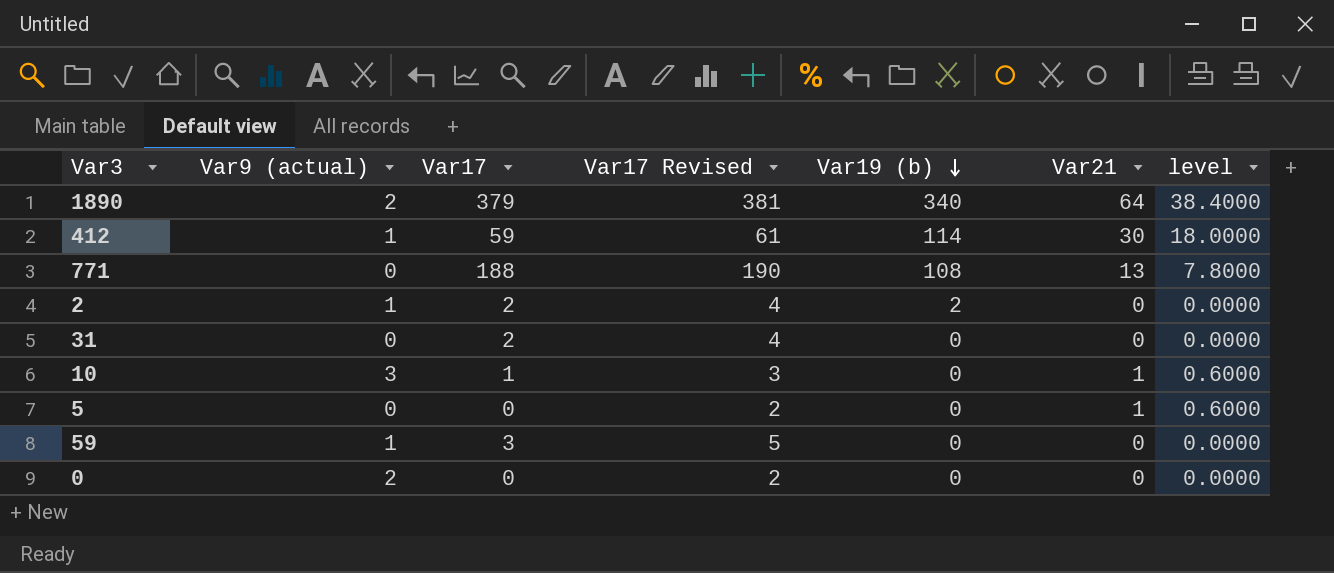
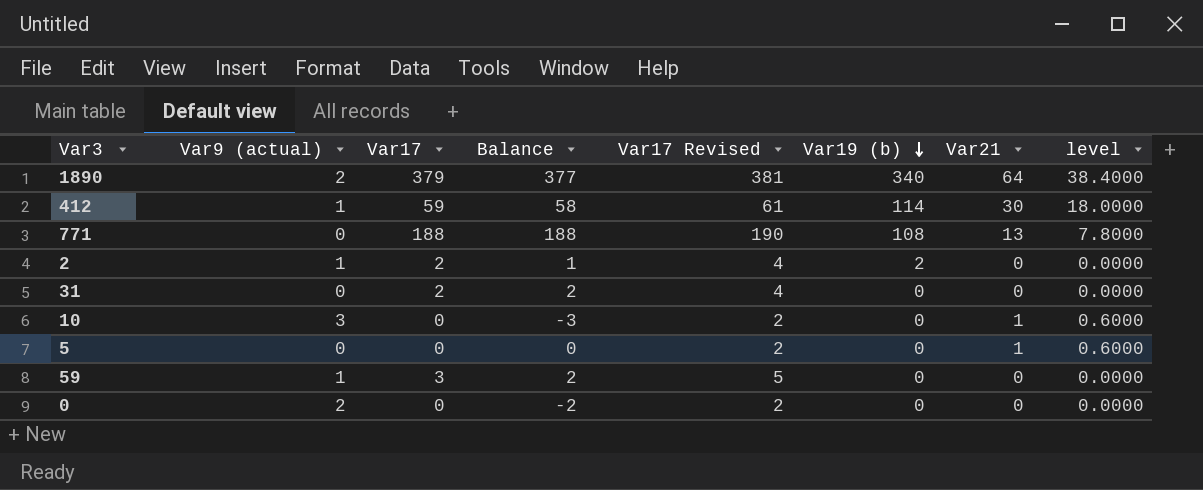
column Balance | formula: none -> [Var17] - [Var9 (actual)]
10 | Var17: 1 -> 0
10 | Var17 Revised: 3 -> 2

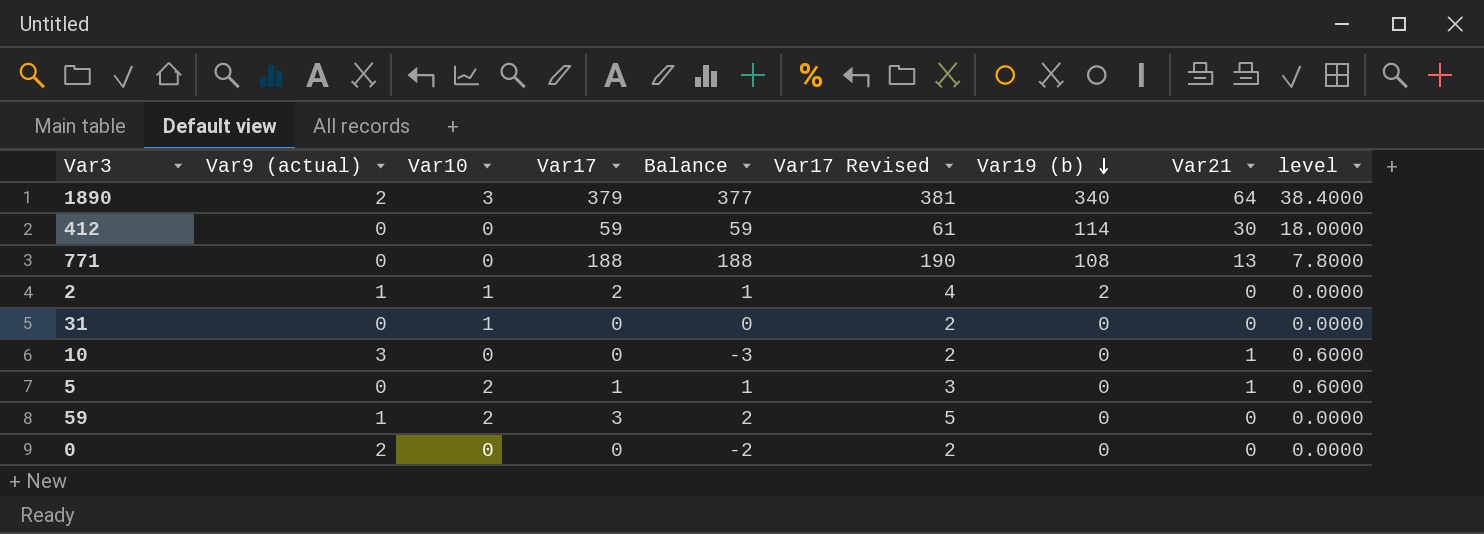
column Var10 | position: none -> 3
412 | Var9 (actual): 1 -> 0
412 | Balance: 58 -> 59
31 | Var17: 2 -> 0
31 | Balance: 2 -> 0
31 | Var17 Revised: 4 -> 2
5 | Var17: 0 -> 1
5 | Balance: 0 -> 1
5 | Var17 Revised: 2 -> 3

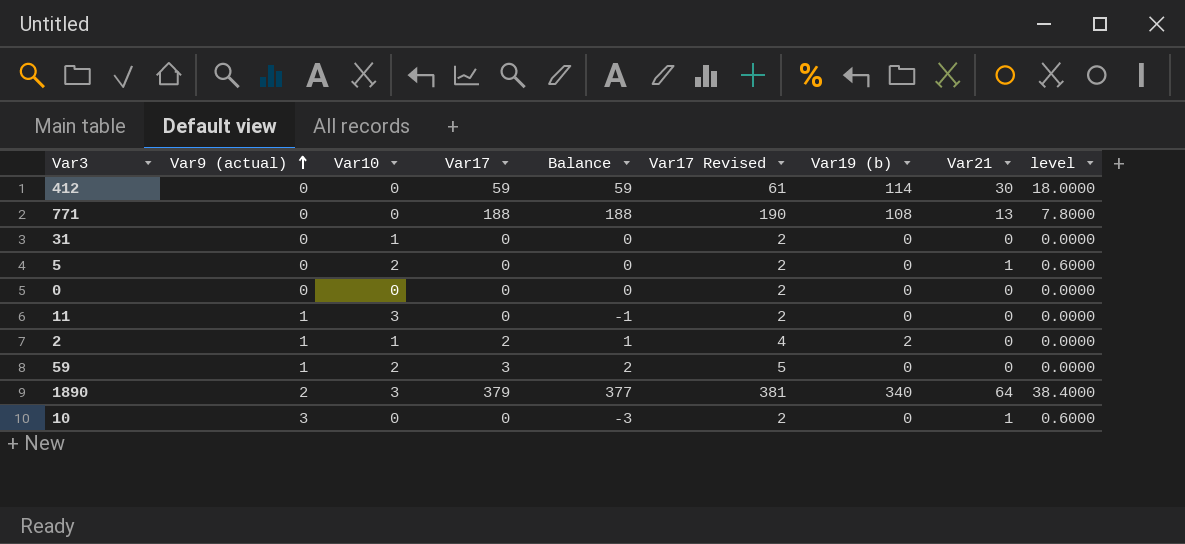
row order: Var19 (b) descending -> Var9 (actual) ascending
5 | Var17: 1 -> 0
5 | Balance: 1 -> 0
5 | Var17 Revised: 3 -> 2
0 | Var9 (actual): 2 -> 0
0 | Balance: -2 -> 0
row 11: none -> 1 | 3 | 0 | -1 | 2 | 0 | 0 | 0.0000

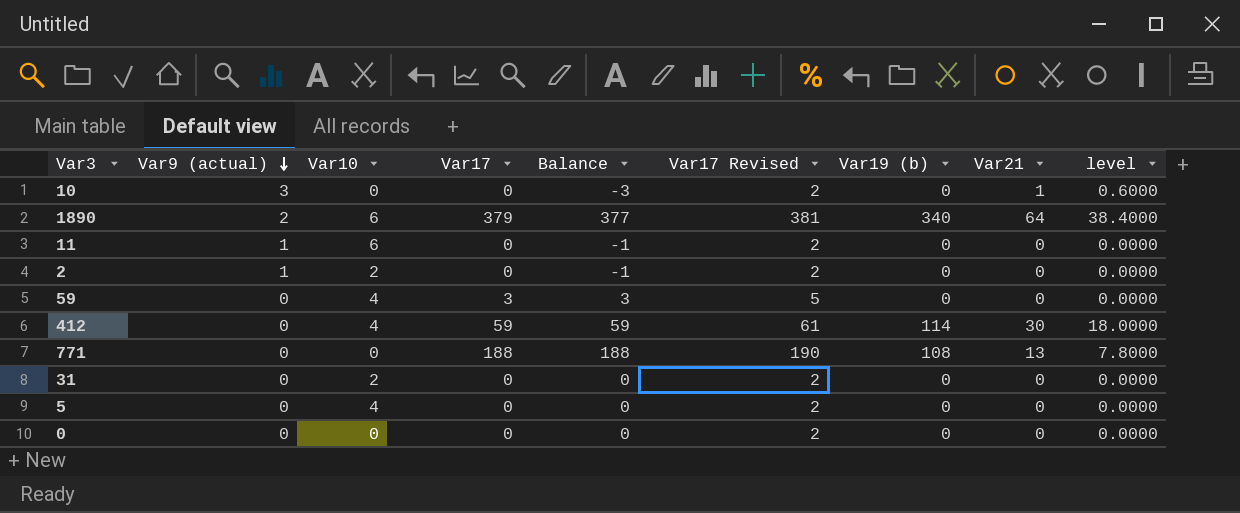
row order: Var9 (actual) ascending -> Var9 (actual) descending
1890 | Var10: 3 -> 6
11 | Var10: 3 -> 6
2 | Var10: 1 -> 2
2 | Var17: 2 -> 0
2 | Balance: 1 -> -1
2 | Var17 Revised: 4 -> 2
2 | Var19 (b): 2 -> 0
59 | Var9 (actual): 1 -> 0
59 | Var10: 2 -> 4
59 | Balance: 2 -> 3
412 | Var10: 0 -> 4
31 | Var10: 1 -> 2
5 | Var10: 2 -> 4
5 | Var21: 1 -> 0
5 | level: 0.6000 -> 0.0000

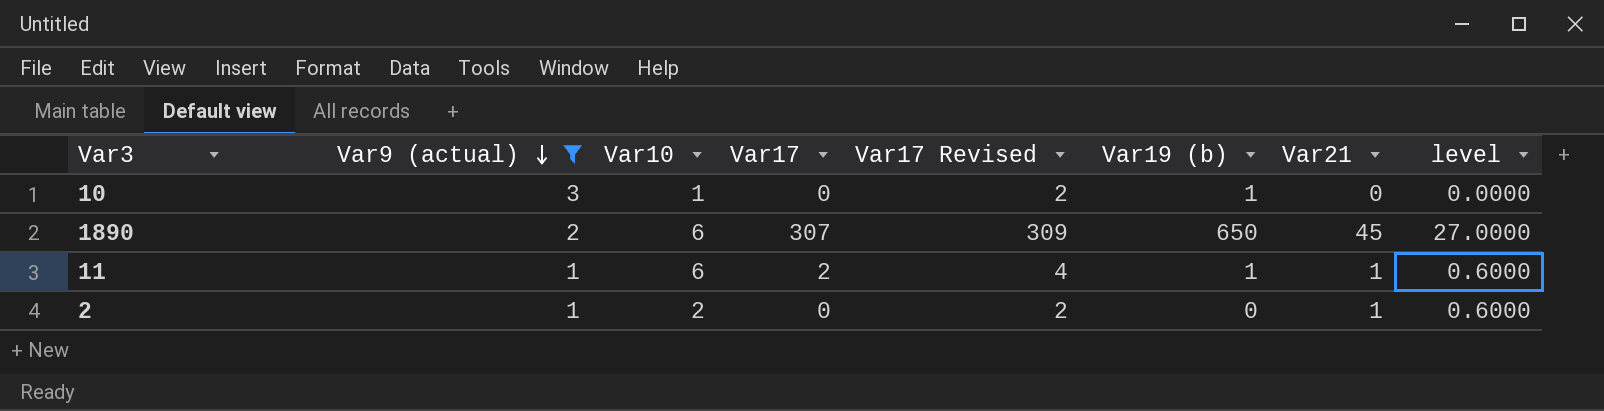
filter: none -> Var9 (actual) != 0
column Balance | formula: [Var17] - [Var9 (actual)] -> none
10 | Var10: 0 -> 1
10 | Var19 (b): 0 -> 1
10 | Var21: 1 -> 0
10 | level: 0.6000 -> 0.0000
1890 | Var17: 379 -> 307
1890 | Var17 Revised: 381 -> 309
1890 | Var19 (b): 340 -> 650
1890 | Var21: 64 -> 45
1890 | level: 38.4000 -> 27.0000
11 | Var17: 0 -> 2
11 | Var17 Revised: 2 -> 4
11 | Var19 (b): 0 -> 1
11 | Var21: 0 -> 1
11 | level: 0.0000 -> 0.6000
2 | Var21: 0 -> 1
2 | level: 0.0000 -> 0.6000

